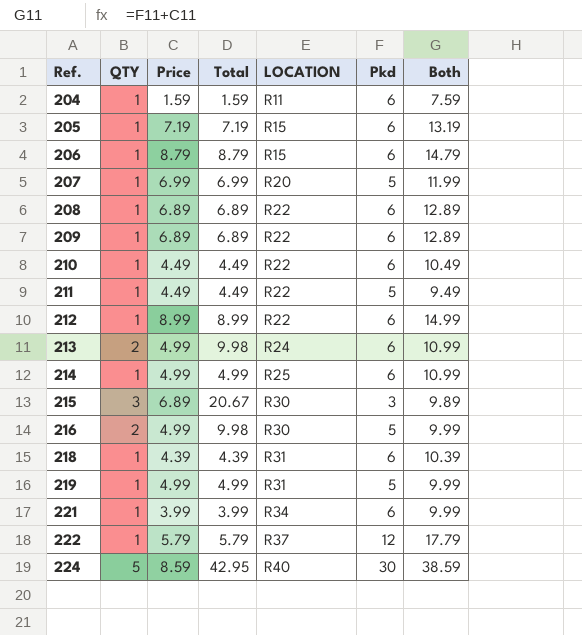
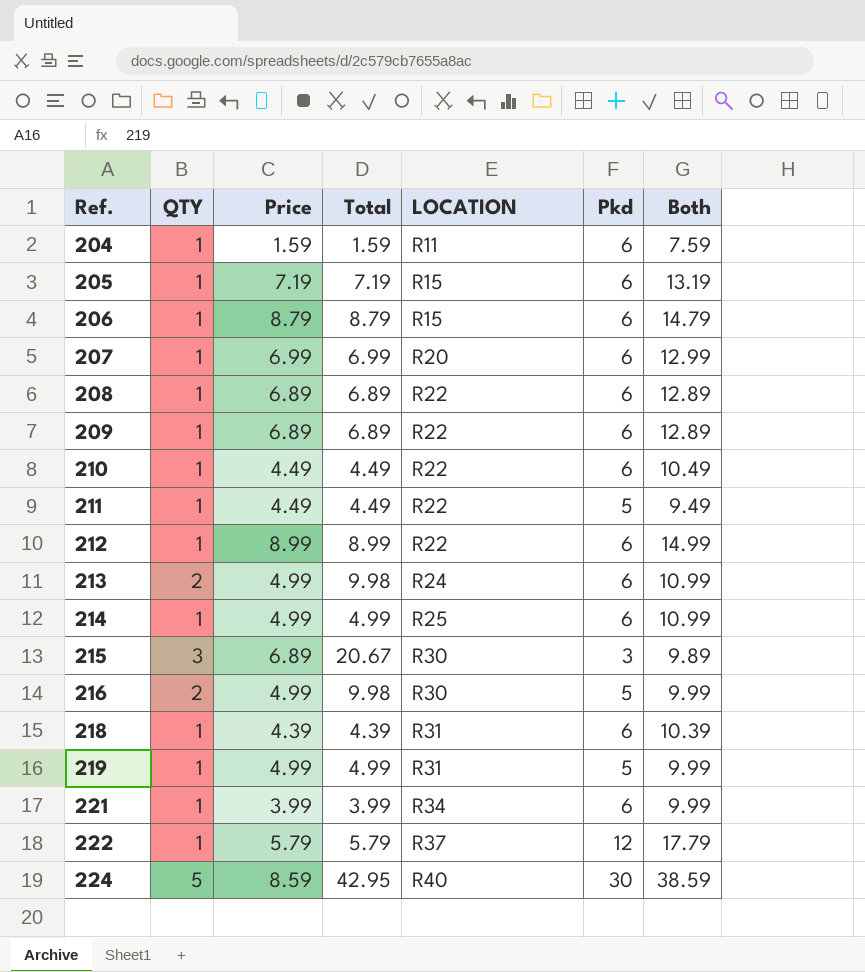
207 | Pkd: 5 -> 6
207 | Both: 11.99 -> 12.99

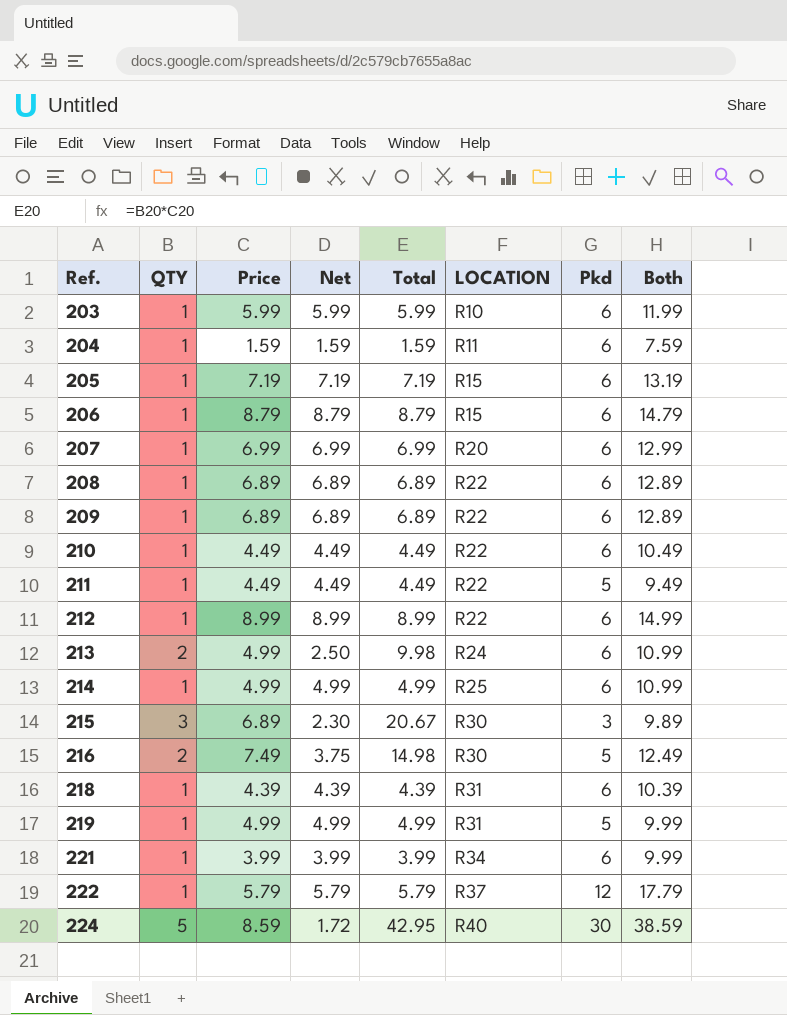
column Net | formula: none -> [Price] / [QTY]
row 203: none -> 1 | 5.99 | 5.99 | 5.99 | R10 | 6 | 11.99
216 | Price: 4.99 -> 7.49
216 | Total: 9.98 -> 14.98
216 | Both: 9.99 -> 12.49

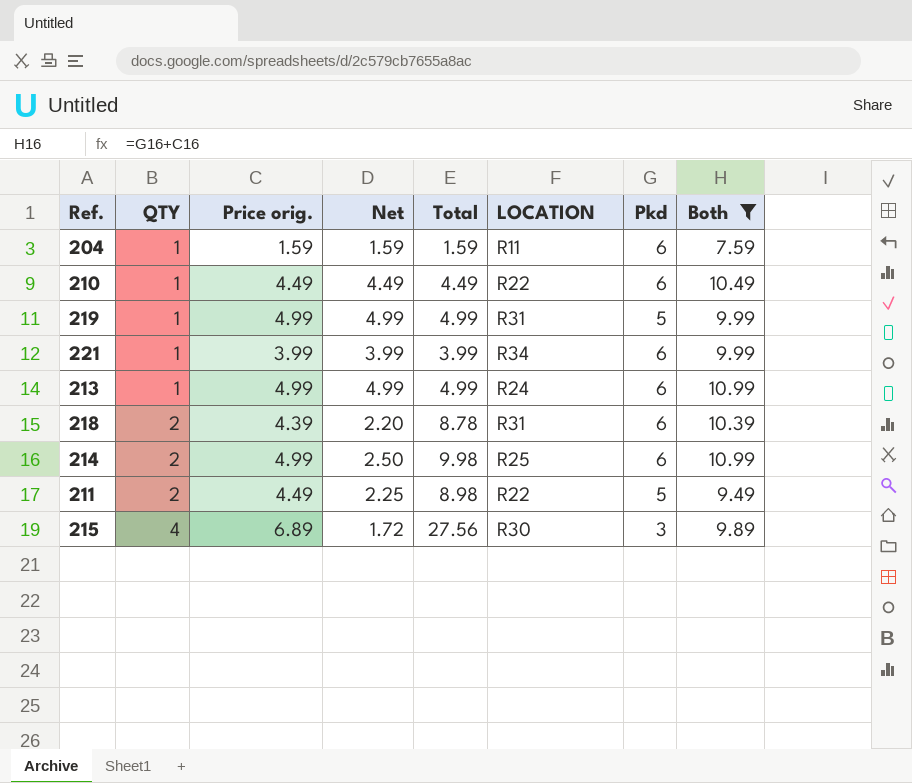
filter: none -> Both <= 10.99
row order: Ref. ascending -> QTY ascending
column name: Price -> Price orig.
213 | QTY: 2 -> 1
213 | Net: 2.50 -> 4.99
213 | Total: 9.98 -> 4.99
218 | QTY: 1 -> 2
218 | Net: 4.39 -> 2.20
218 | Total: 4.39 -> 8.78
214 | QTY: 1 -> 2
214 | Net: 4.99 -> 2.50
214 | Total: 4.99 -> 9.98
211 | QTY: 1 -> 2
211 | Net: 4.49 -> 2.25
211 | Total: 4.49 -> 8.98
215 | QTY: 3 -> 4
215 | Net: 2.30 -> 1.72
215 | Total: 20.67 -> 27.56

